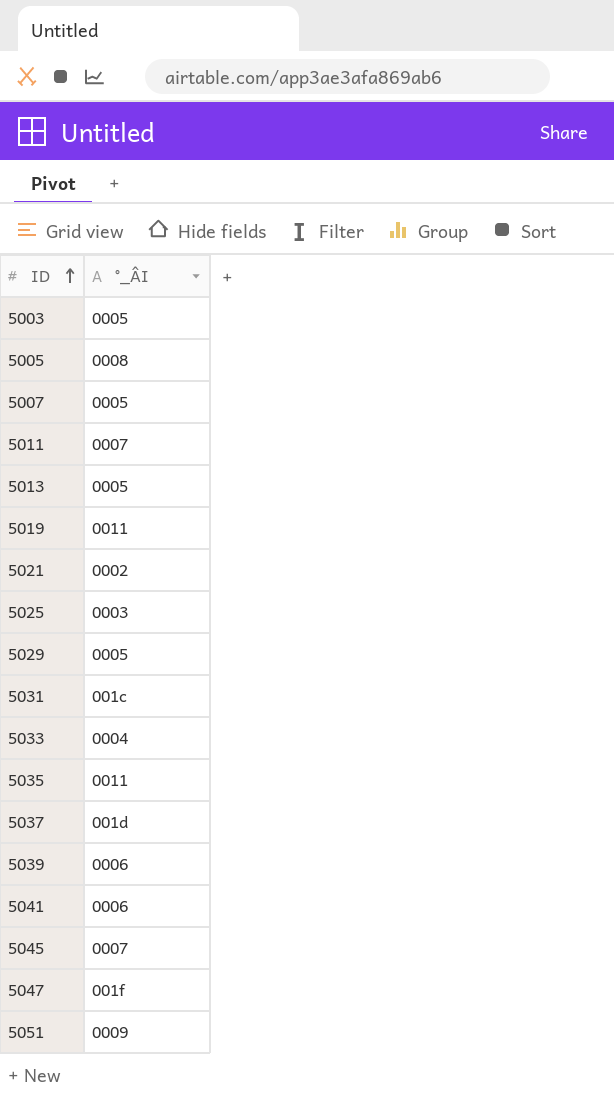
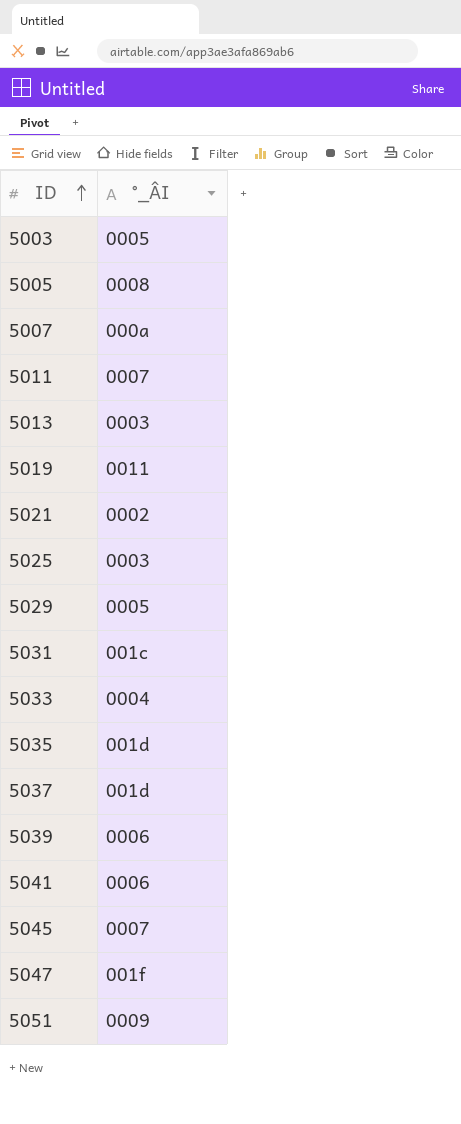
5007 | °_ÂI: 0005 -> 000a
5013 | °_ÂI: 0005 -> 0003
5035 | °_ÂI: 0011 -> 001d

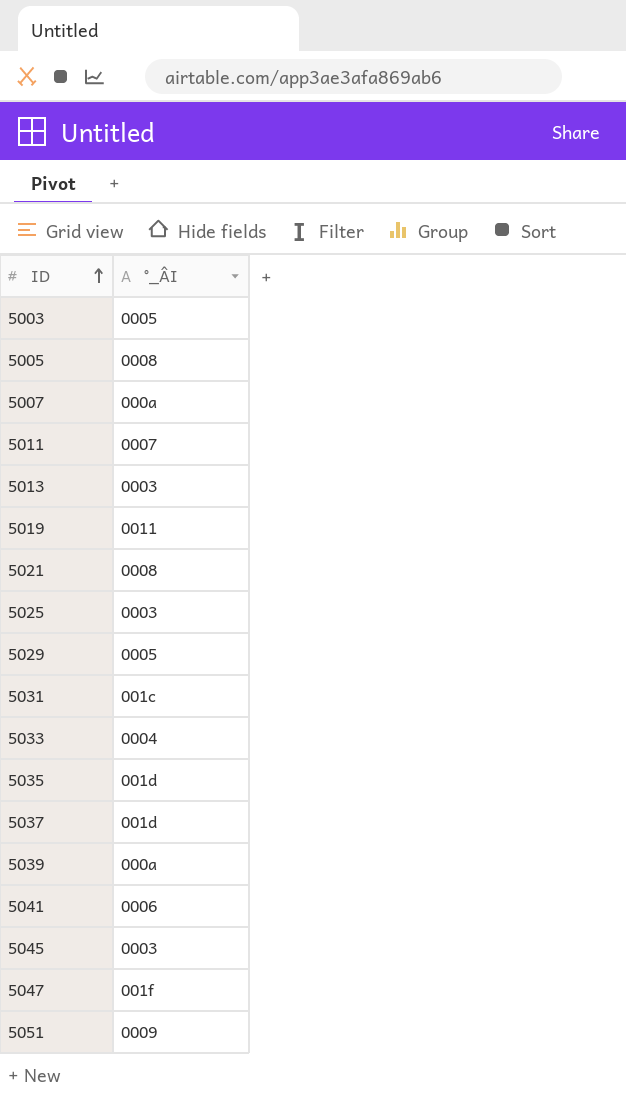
5021 | °_ÂI: 0002 -> 0008
5039 | °_ÂI: 0006 -> 000a
5045 | °_ÂI: 0007 -> 0003

